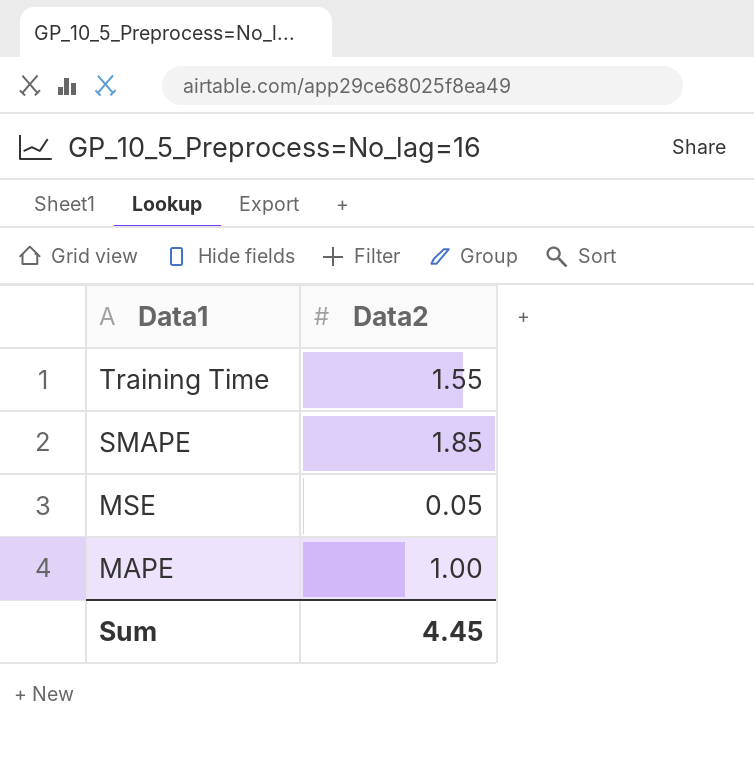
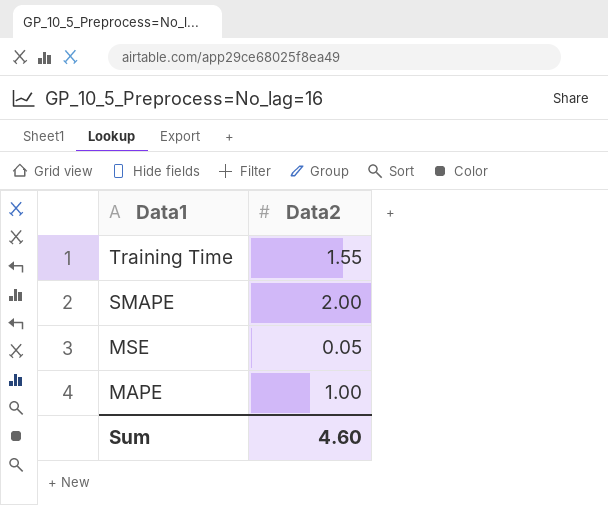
SMAPE | Data2: 1.85 -> 2.00
Sum | Data2: 4.45 -> 4.60

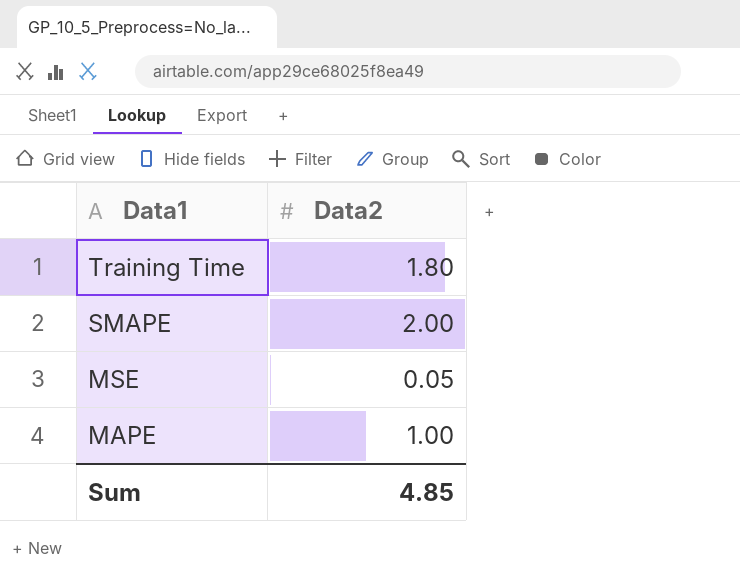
Training Time | Data2: 1.55 -> 1.80
Sum | Data2: 4.60 -> 4.85

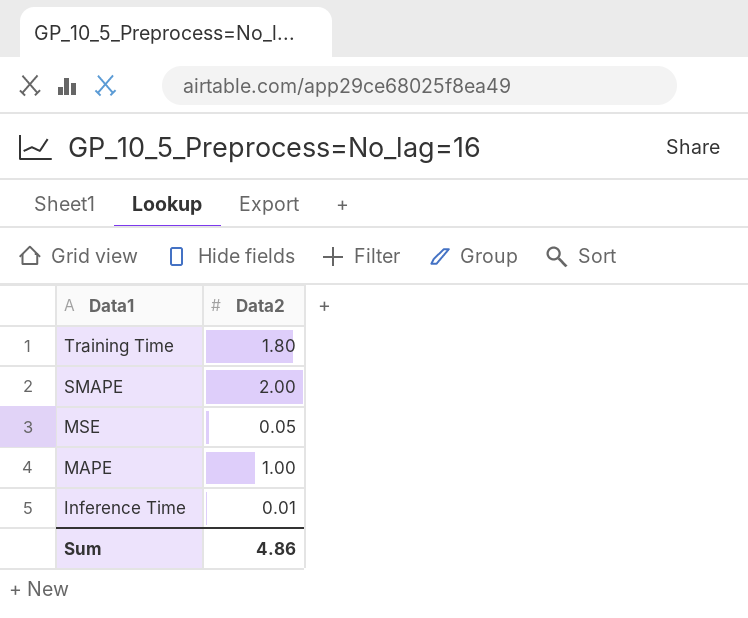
row Inference Time: none -> 0.01
Sum | Data2: 4.85 -> 4.86

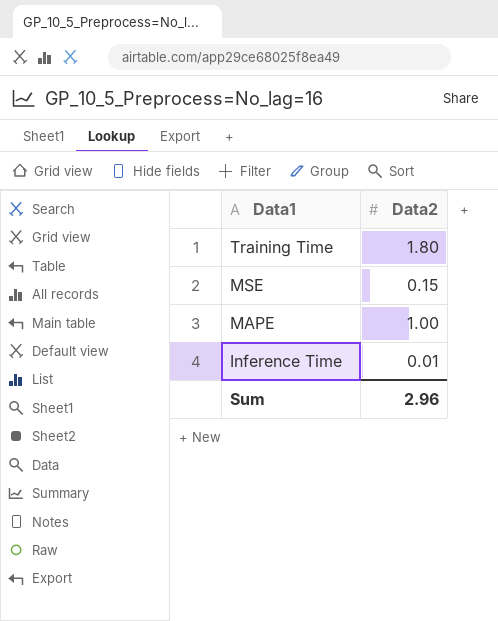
row SMAPE: 2.00 -> none
MSE | Data2: 0.05 -> 0.15
Sum | Data2: 4.86 -> 2.96

